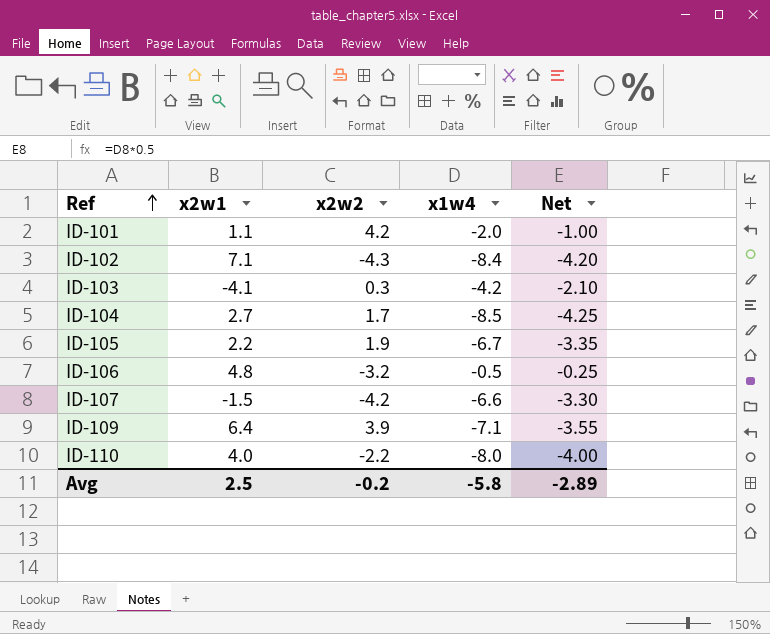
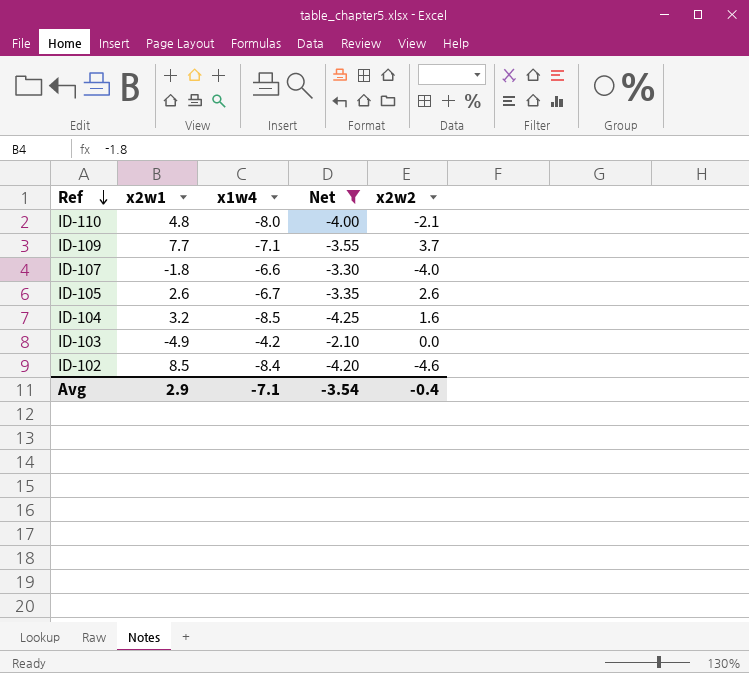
filter: none -> Net <= -2.10
row order: Ref ascending -> Ref descending
column x2w2 | position: 3 -> 5
ID-110 | x2w1: 4.0 -> 4.8
ID-110 | x2w2: -2.2 -> -2.1
ID-109 | x2w1: 6.4 -> 7.7
ID-109 | x2w2: 3.9 -> 3.7
ID-107 | x2w1: -1.5 -> -1.8
ID-107 | x2w2: -4.2 -> -4.0
ID-105 | x2w1: 2.2 -> 2.6
ID-105 | x2w2: 1.9 -> 2.6
ID-104 | x2w1: 2.7 -> 3.2
ID-104 | x2w2: 1.7 -> 1.6
ID-103 | x2w1: -4.1 -> -4.9
ID-103 | x2w2: 0.3 -> 0.0
ID-102 | x2w1: 7.1 -> 8.5
ID-102 | x2w2: -4.3 -> -4.6
Avg | x2w1: 2.5 -> 2.9
Avg | x1w4: -5.8 -> -7.1
Avg | Net: -2.89 -> -3.54
Avg | x2w2: -0.2 -> -0.4

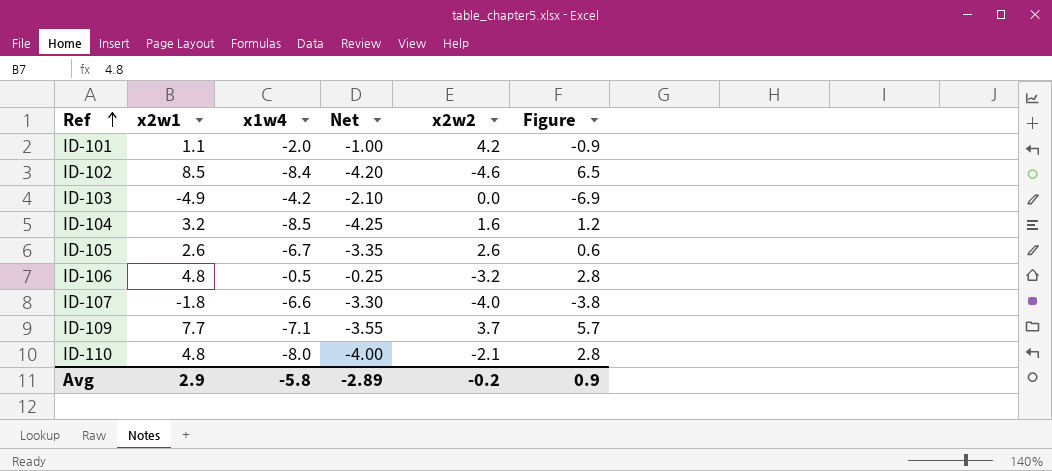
filter: Net <= -2.10 -> none
row order: Ref descending -> Ref ascending
column Figure | formula: none -> [x2w1] - 2
Avg | x1w4: -7.1 -> -5.8
Avg | Net: -3.54 -> -2.89
Avg | x2w2: -0.4 -> -0.2

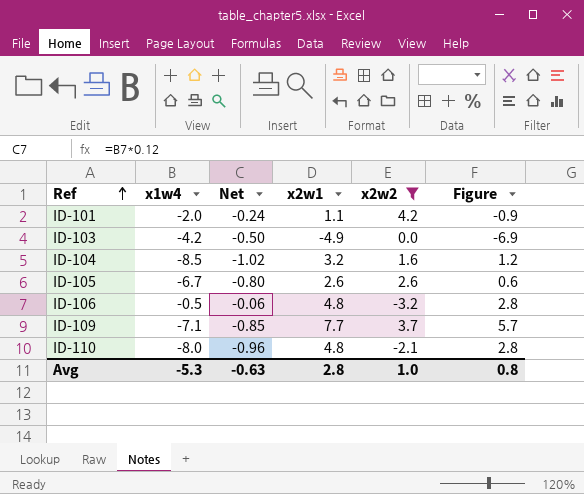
filter: none -> x2w2 >= -3.2
column Net | formula: [x1w4] * 0.5 -> [x1w4] * 0.12
column x2w1 | position: 2 -> 4
Avg | x1w4: -5.8 -> -5.3
Avg | Net: -2.89 -> -0.63
Avg | x2w1: 2.9 -> 2.8
Avg | x2w2: -0.2 -> 1.0
Avg | Figure: 0.9 -> 0.8

